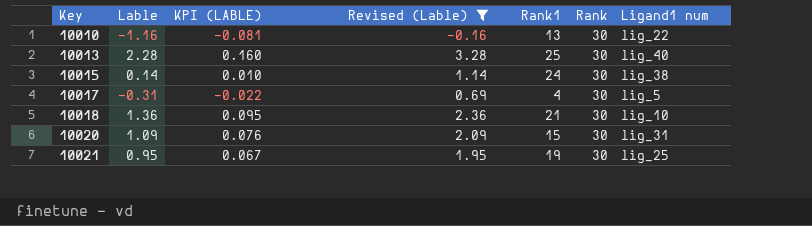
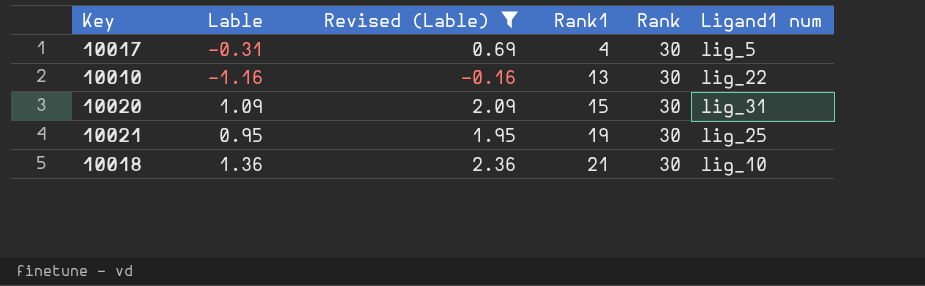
row order: Key ascending -> Rank1 ascending
column KPI (LABLE) | formula: [Lable] * 0.07 -> none
row 10013: 2.28 | 0.160 | 3.28 | 25 | 30 | lig_40 -> none
row 10015: 0.14 | 0.010 | 1.14 | 24 | 30 | lig_38 -> none

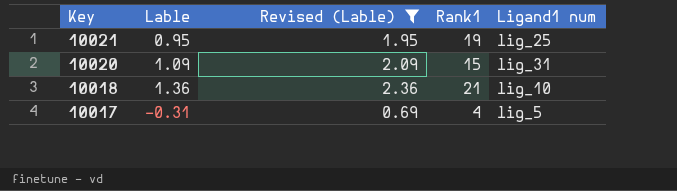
row order: Rank1 ascending -> Key descending
column Rank | position: 5 -> none
row 10010: -1.16 | -0.16 | 13 | 30 | lig_22 -> none

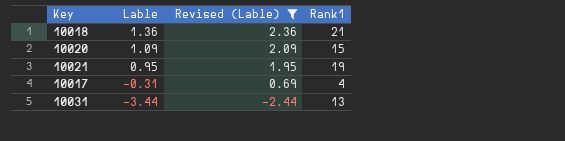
row order: Key descending -> Lable descending
column Ligand1 num | position: 5 -> none
row 10031: none -> -3.44 | -2.44 | 13

